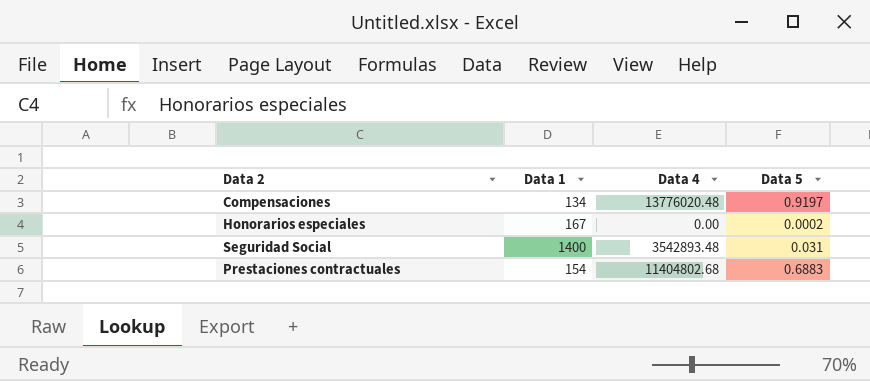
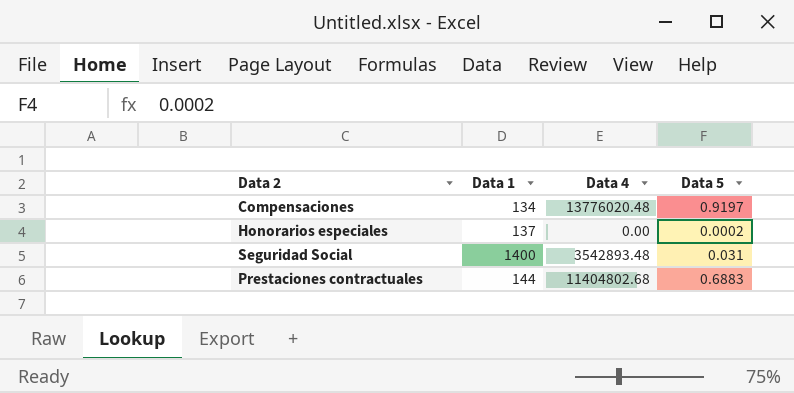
Honorarios especiales | Data 1: 167 -> 137
Prestaciones contractuales | Data 1: 154 -> 144

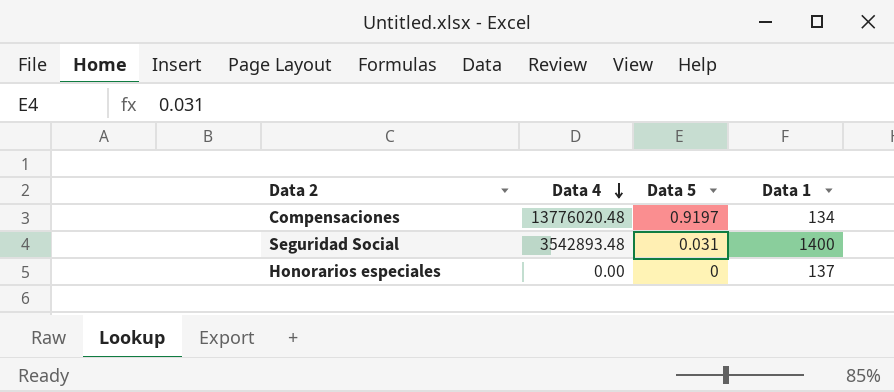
row order: none -> Data 4 descending
column Data 1 | position: 2 -> 4
row Prestaciones contractuales: 144 | 11404802.68 | 0.6883 -> none
Honorarios especiales | Data 5: 0.0002 -> 0

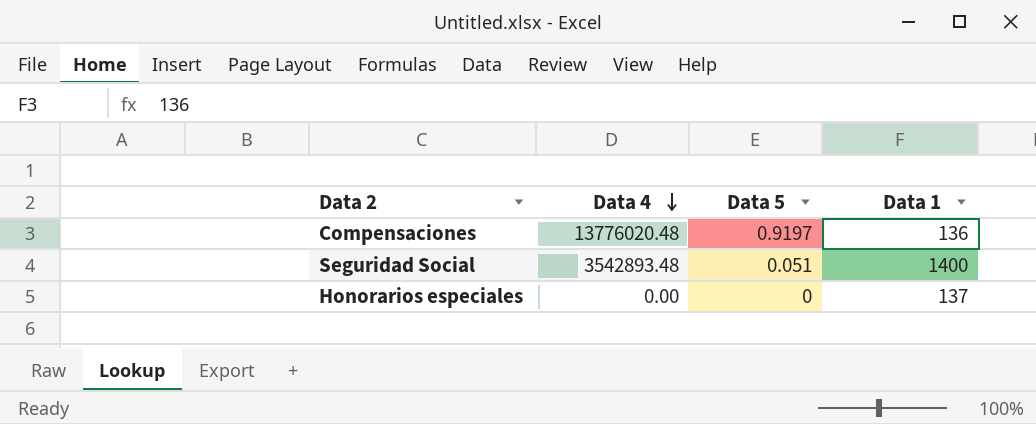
Compensaciones | Data 1: 134 -> 136
Seguridad Social | Data 5: 0.031 -> 0.051

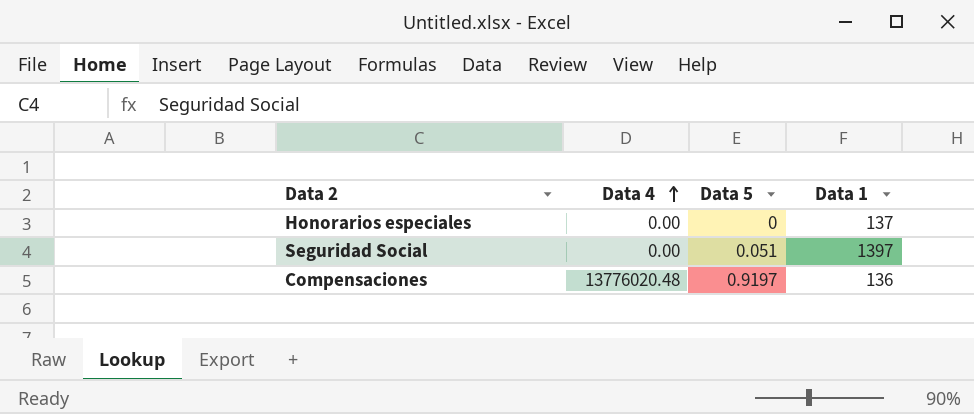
row order: Data 4 descending -> Data 4 ascending
Seguridad Social | Data 4: 3542893.48 -> 0.00
Seguridad Social | Data 1: 1400 -> 1397

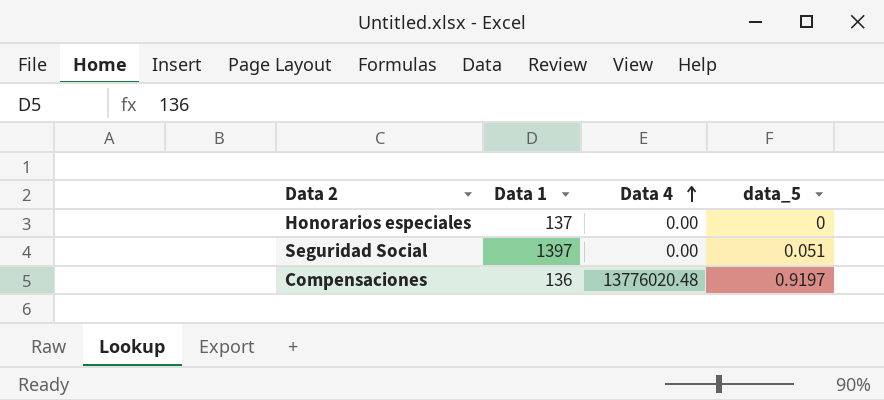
column Data 1 | position: 4 -> 2
column name: Data 5 -> data_5

